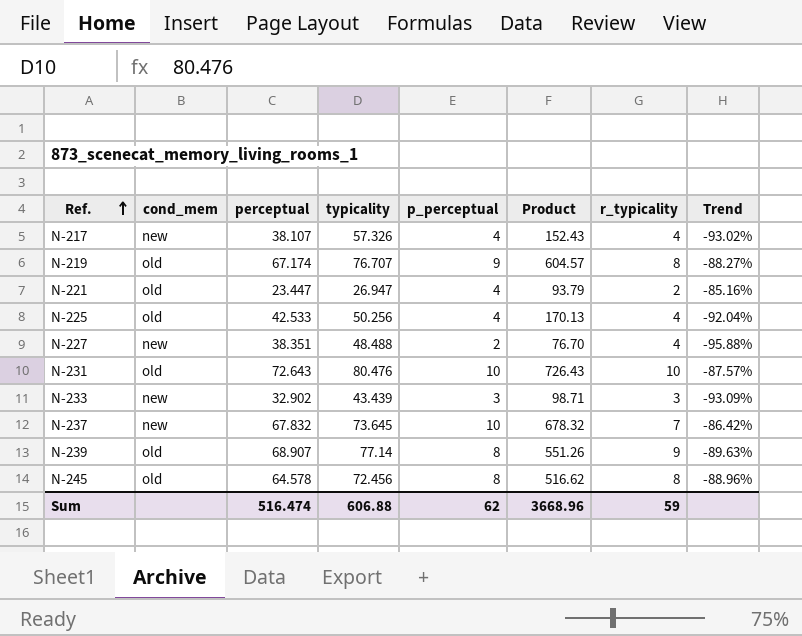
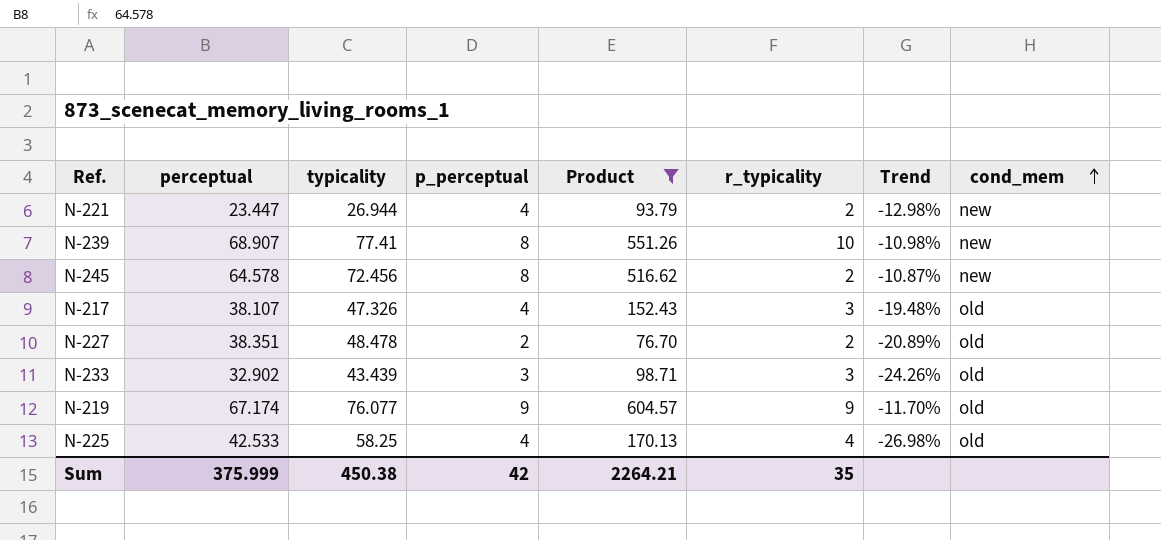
filter: none -> Product <= 604.57
row order: Ref. ascending -> cond_mem ascending
column Trend | formula: ([p_perceptual] - [typicality]) / [typicality] -> ([perceptual] - [typicality]) / [typicality]
column cond_mem | position: 2 -> 8
N-221 | typicality: 26.947 -> 26.944
N-221 | cond_mem: old -> new
N-239 | typicality: 77.14 -> 77.41
N-239 | r_typicality: 9 -> 10
N-239 | cond_mem: old -> new
N-245 | r_typicality: 8 -> 2
N-245 | cond_mem: old -> new
N-217 | typicality: 57.326 -> 47.326
N-217 | r_typicality: 4 -> 3
N-217 | cond_mem: new -> old
N-227 | typicality: 48.488 -> 48.478
N-227 | r_typicality: 4 -> 2
N-227 | cond_mem: new -> old
N-233 | cond_mem: new -> old
N-219 | typicality: 76.707 -> 76.077
N-219 | r_typicality: 8 -> 9
N-225 | typicality: 50.256 -> 58.25
Sum | perceptual: 516.474 -> 375.999
Sum | typicality: 606.88 -> 450.38
Sum | p_perceptual: 62 -> 42
Sum | Product: 3668.96 -> 2264.21
Sum | r_typicality: 59 -> 35

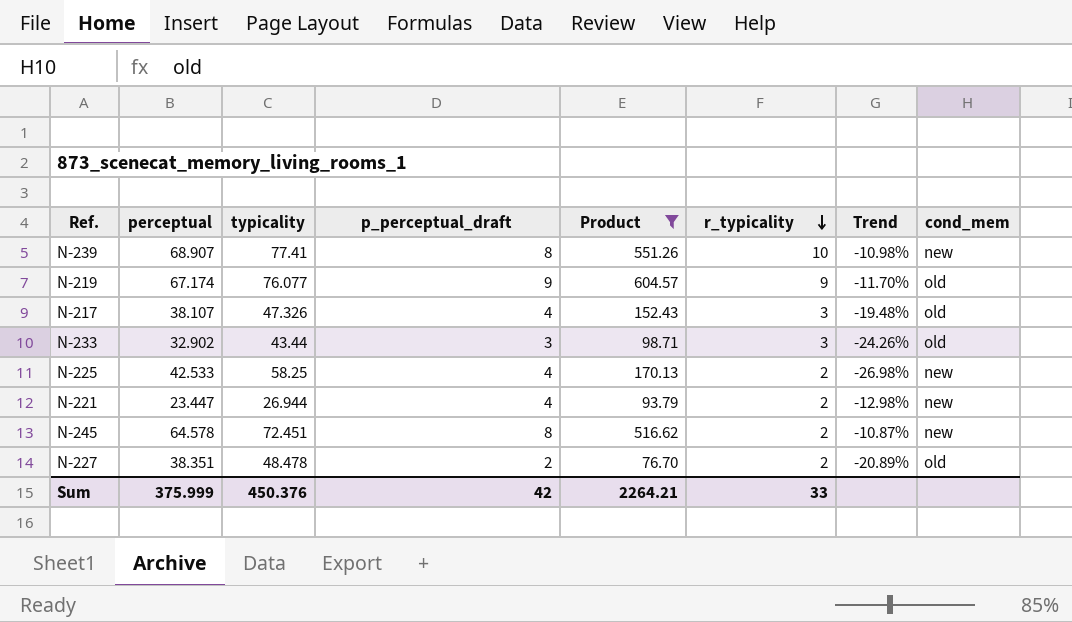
row order: cond_mem ascending -> r_typicality descending
column name: p_perceptual -> p_perceptual_draft
N-233 | typicality: 43.439 -> 43.44
N-225 | r_typicality: 4 -> 2
N-225 | cond_mem: old -> new
N-245 | typicality: 72.456 -> 72.451
Sum | typicality: 450.38 -> 450.376
Sum | r_typicality: 35 -> 33

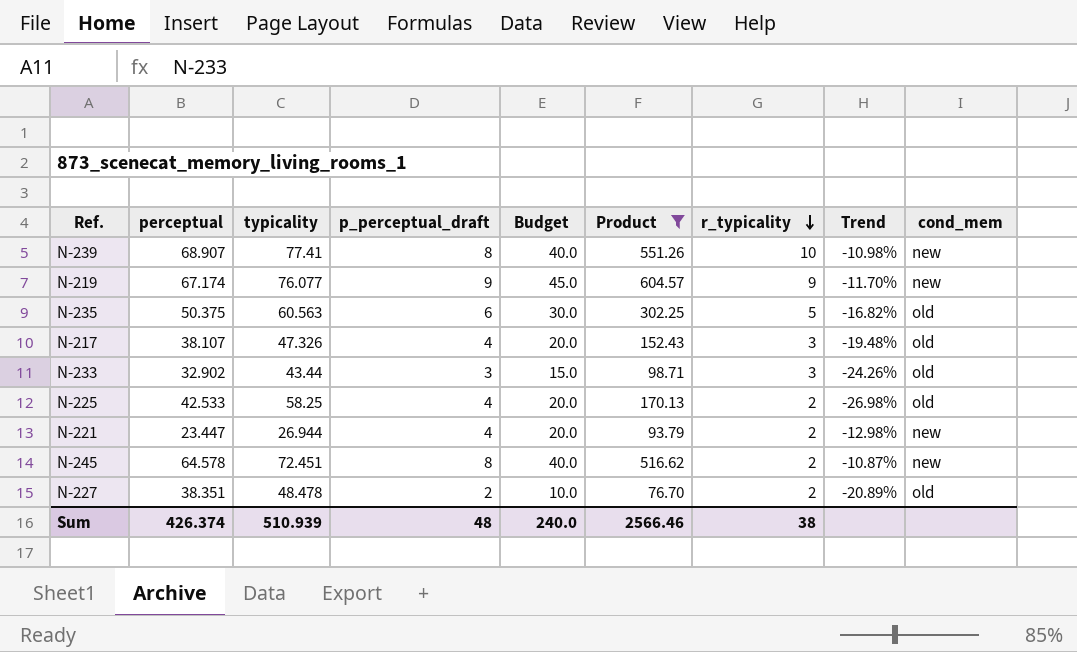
column Budget | formula: none -> [p_perceptual_draft] * 5
N-219 | cond_mem: old -> new
row N-235: none -> 50.375 | 60.563 | 6 | 30.0 | 302.25 | 5 | -16.82% | old
N-225 | cond_mem: new -> old
Sum | perceptual: 375.999 -> 426.374
Sum | typicality: 450.376 -> 510.939
Sum | p_perceptual_draft: 42 -> 48
Sum | Product: 2264.21 -> 2566.46
Sum | r_typicality: 33 -> 38

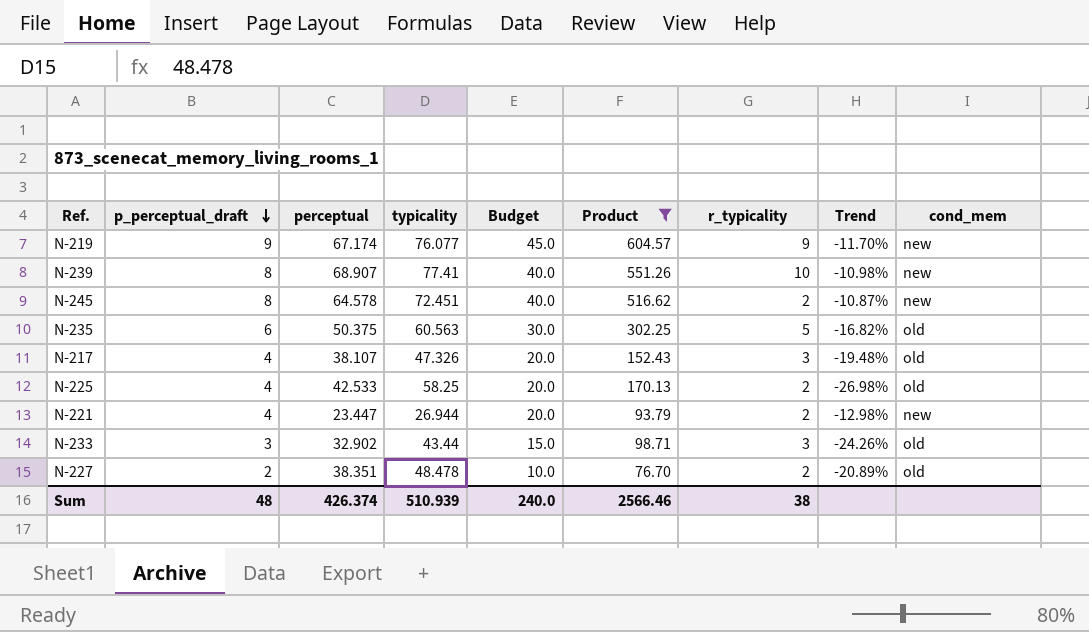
row order: r_typicality descending -> p_perceptual_draft descending
column p_perceptual_draft | position: 4 -> 2

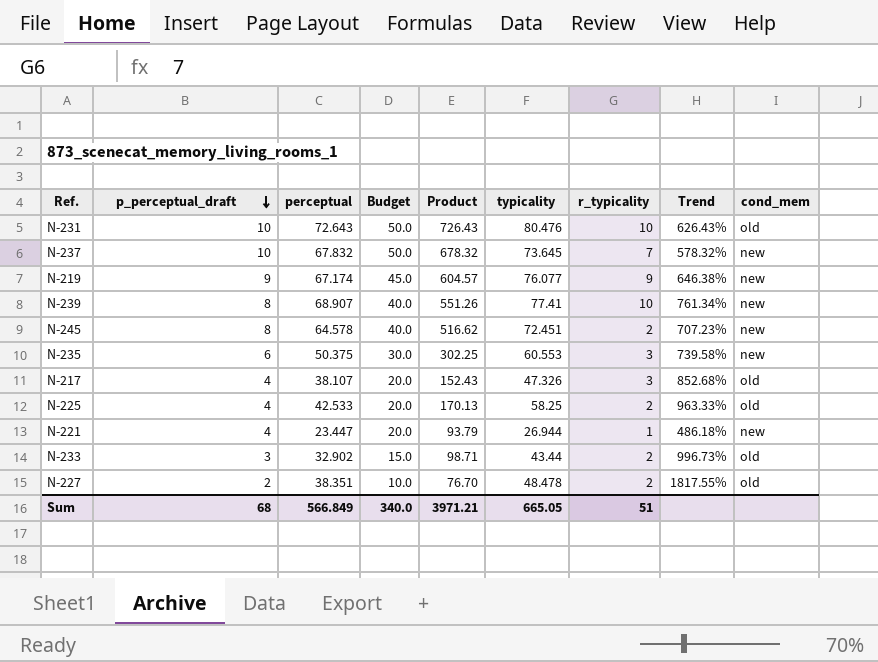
filter: Product <= 604.57 -> none
column typicality | position: 4 -> 6
column Trend | formula: ([perceptual] - [typicality]) / [typicality] -> ([perceptual] - [p_perceptual_draft]) / [p_perceptual_draft]
N-235 | typicality: 60.563 -> 60.553
N-235 | r_typicality: 5 -> 3
N-235 | cond_mem: old -> new
N-221 | r_typicality: 2 -> 1
N-233 | r_typicality: 3 -> 2
Sum | p_perceptual_draft: 48 -> 68
Sum | perceptual: 426.374 -> 566.849
Sum | Budget: 240.0 -> 340.0
Sum | Product: 2566.46 -> 3971.21
Sum | typicality: 510.939 -> 665.05
Sum | r_typicality: 38 -> 51

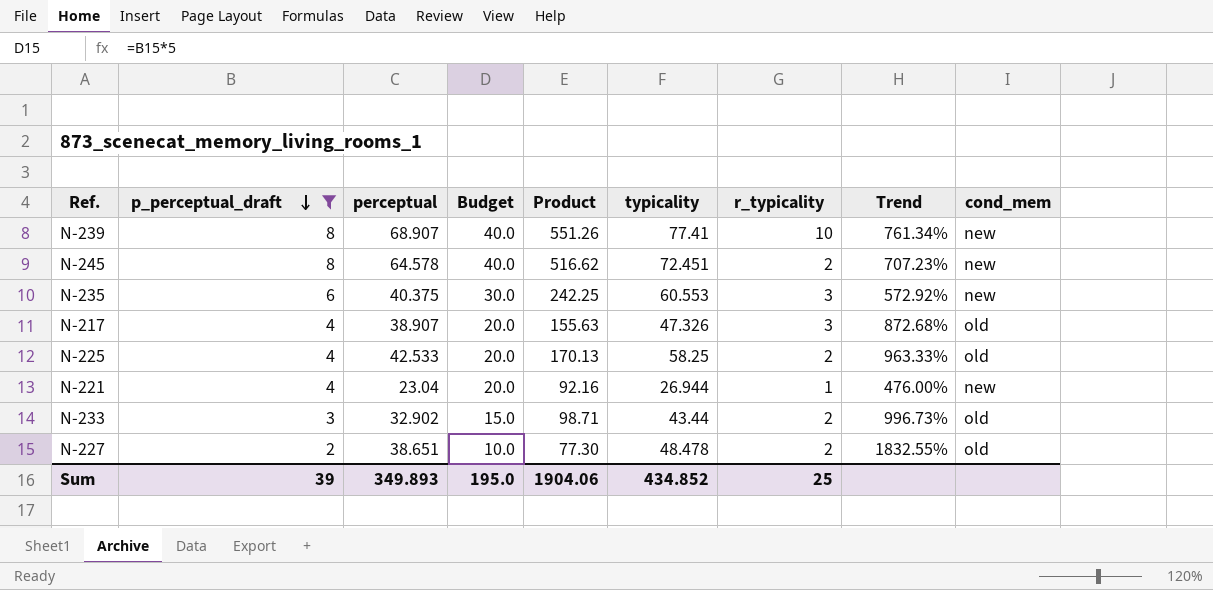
filter: none -> p_perceptual_draft <= 8
N-235 | perceptual: 50.375 -> 40.375
N-235 | Product: 302.25 -> 242.25
N-235 | Trend: 739.58% -> 572.92%
N-217 | perceptual: 38.107 -> 38.907
N-217 | Product: 152.43 -> 155.63
N-217 | Trend: 852.68% -> 872.68%
N-221 | perceptual: 23.447 -> 23.04
N-221 | Product: 93.79 -> 92.16
N-221 | Trend: 486.18% -> 476.00%
N-227 | perceptual: 38.351 -> 38.651
N-227 | Product: 76.70 -> 77.30
N-227 | Trend: 1817.55% -> 1832.55%
Sum | p_perceptual_draft: 68 -> 39
Sum | perceptual: 566.849 -> 349.893
Sum | Budget: 340.0 -> 195.0
Sum | Product: 3971.21 -> 1904.06
Sum | typicality: 665.05 -> 434.852
Sum | r_typicality: 51 -> 25

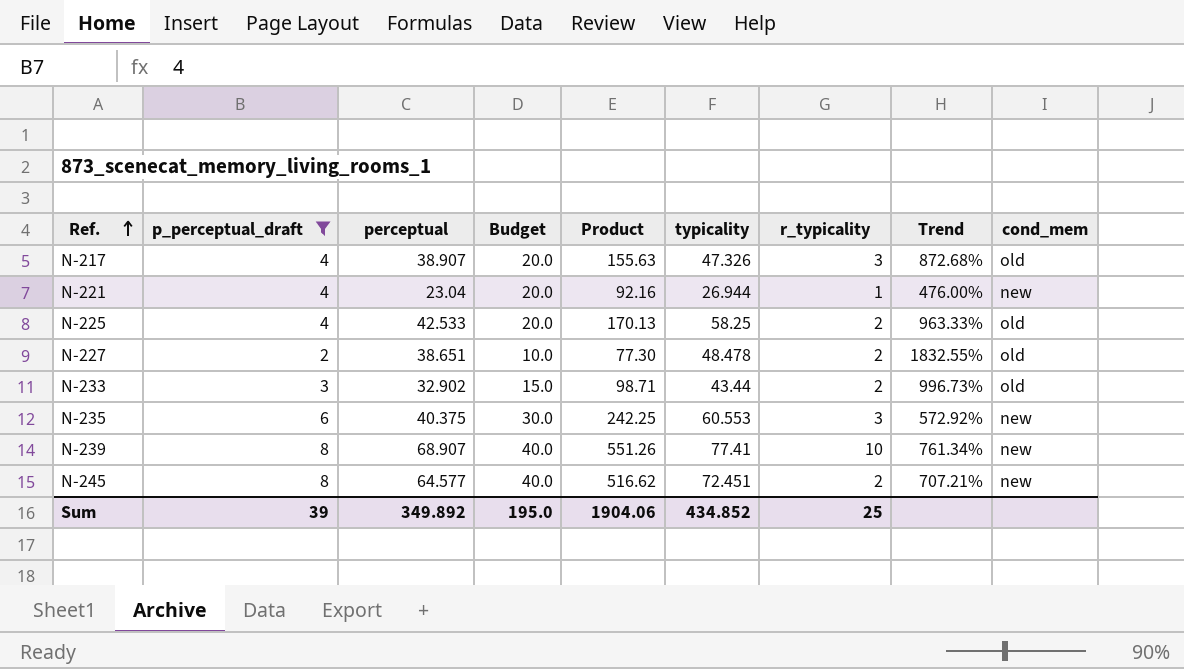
row order: p_perceptual_draft descending -> Ref. ascending
N-245 | perceptual: 64.578 -> 64.577
N-245 | Trend: 707.23% -> 707.21%
Sum | perceptual: 349.893 -> 349.892

